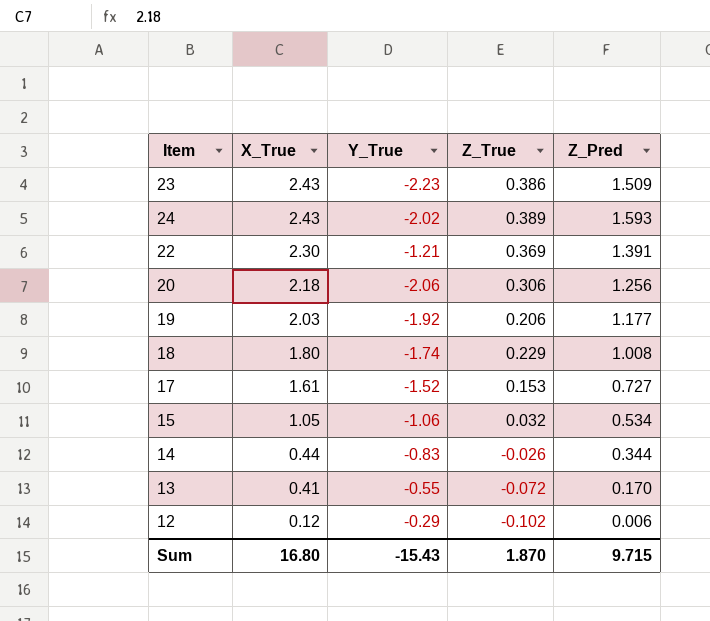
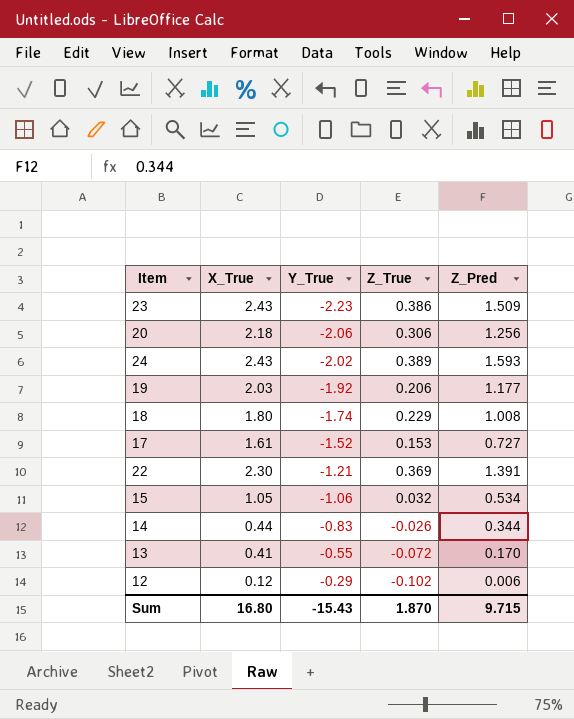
row order: X_True descending -> Y_True ascending

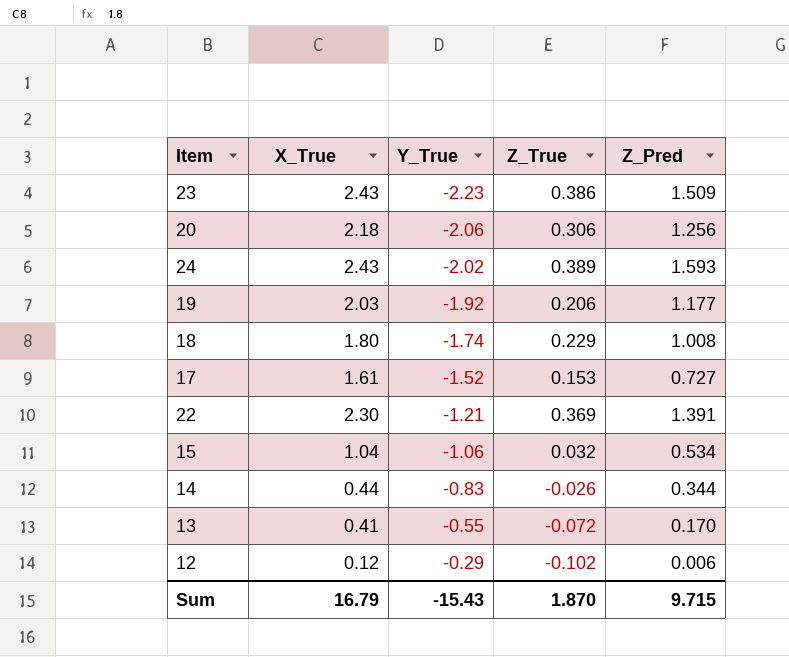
15 | X_True: 1.05 -> 1.04
Sum | X_True: 16.80 -> 16.79

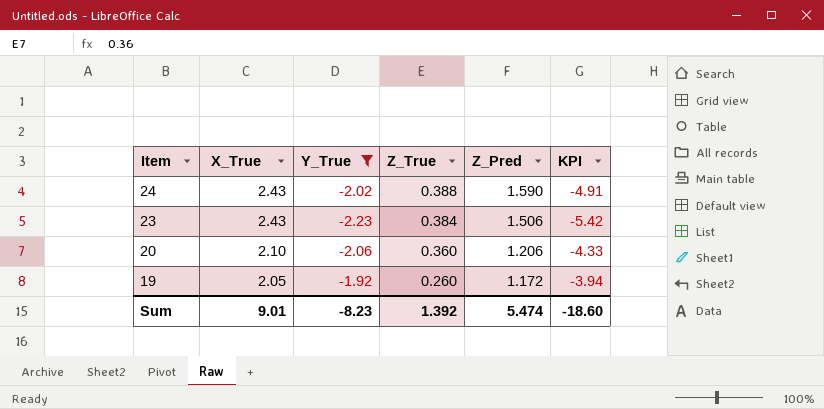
filter: none -> Y_True <= -1.92
row order: Y_True ascending -> Item descending
column KPI | formula: none -> [X_True] * [Y_True]
24 | Z_True: 0.389 -> 0.388
24 | Z_Pred: 1.593 -> 1.590
23 | Z_True: 0.386 -> 0.384
23 | Z_Pred: 1.509 -> 1.506
20 | X_True: 2.18 -> 2.10
20 | Z_True: 0.306 -> 0.360
20 | Z_Pred: 1.256 -> 1.206
19 | X_True: 2.03 -> 2.05
19 | Z_True: 0.206 -> 0.260
19 | Z_Pred: 1.177 -> 1.172
Sum | X_True: 16.79 -> 9.01
Sum | Y_True: -15.43 -> -8.23
Sum | Z_True: 1.870 -> 1.392
Sum | Z_Pred: 9.715 -> 5.474

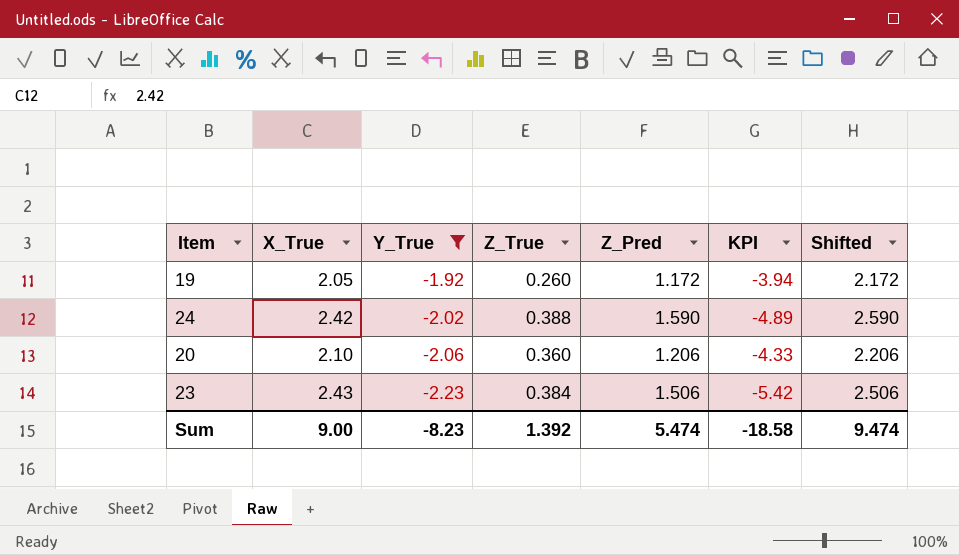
row order: Item descending -> Y_True descending
column Shifted | formula: none -> [Z_Pred] + 1
24 | X_True: 2.43 -> 2.42
24 | KPI: -4.91 -> -4.89
Sum | X_True: 9.01 -> 9.00
Sum | KPI: -18.60 -> -18.58

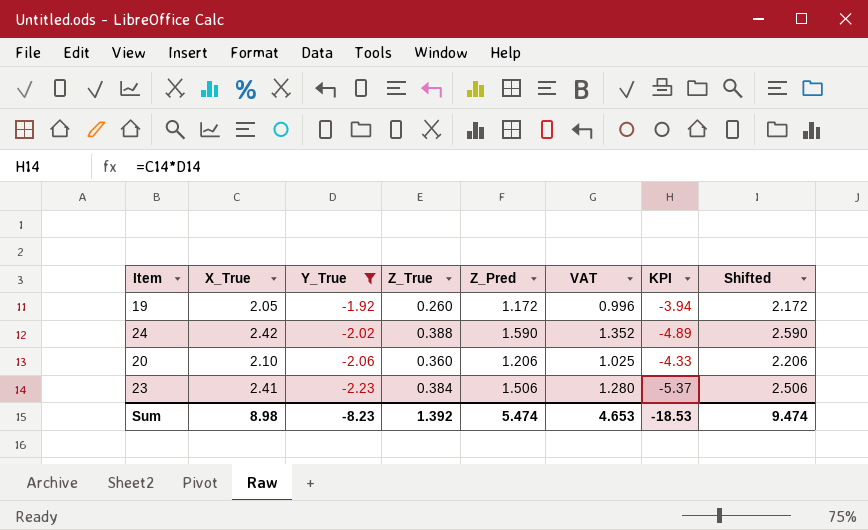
column VAT | formula: none -> [Z_Pred] * 0.85
23 | X_True: 2.43 -> 2.41
23 | KPI: -5.42 -> -5.37
Sum | X_True: 9.00 -> 8.98
Sum | KPI: -18.58 -> -18.53

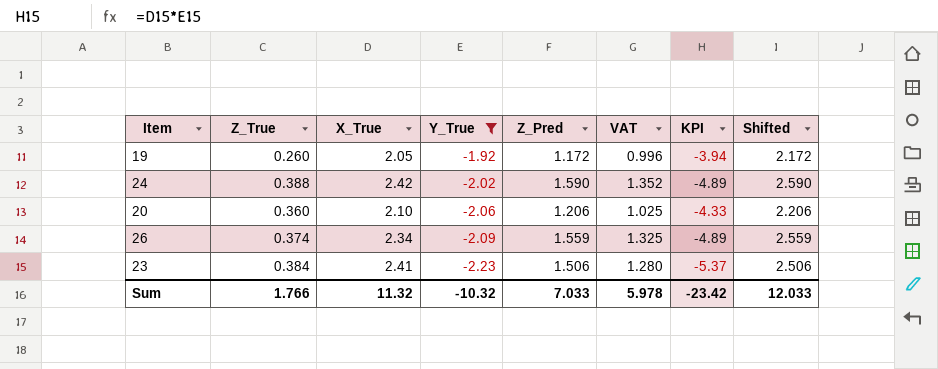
column Z_True | position: 4 -> 2
row 26: none -> 0.374 | 2.34 | -2.09 | 1.559 | 1.325 | -4.89 | 2.559
Sum | Z_True: 1.392 -> 1.766
Sum | X_True: 8.98 -> 11.32
Sum | Y_True: -8.23 -> -10.32
Sum | Z_Pred: 5.474 -> 7.033
Sum | VAT: 4.653 -> 5.978
Sum | KPI: -18.53 -> -23.42
Sum | Shifted: 9.474 -> 12.033

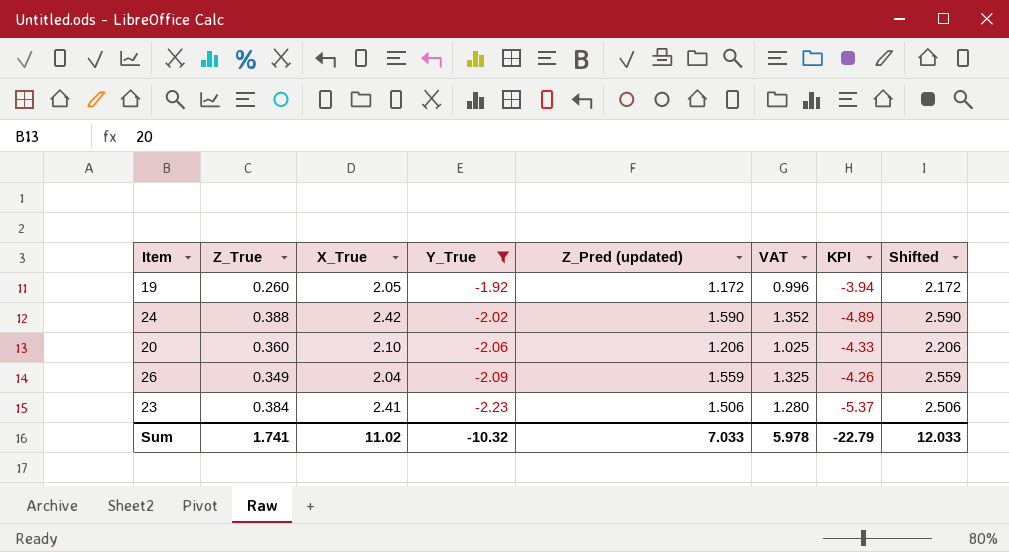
column name: Z_Pred -> Z_Pred (updated)
26 | Z_True: 0.374 -> 0.349
26 | X_True: 2.34 -> 2.04
26 | KPI: -4.89 -> -4.26
Sum | Z_True: 1.766 -> 1.741
Sum | X_True: 11.32 -> 11.02
Sum | KPI: -23.42 -> -22.79

